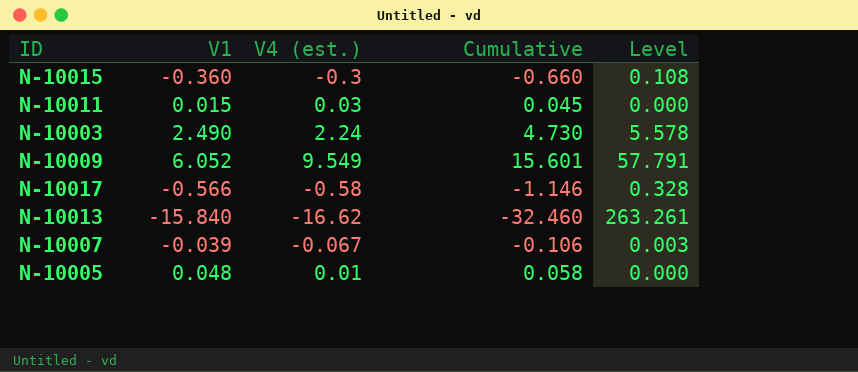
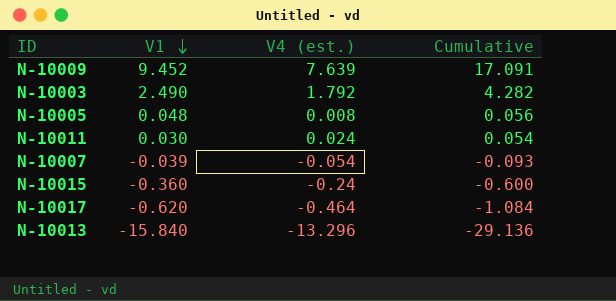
row order: none -> V1 descending
column Level | formula: [V1] * [V4 (est.)] -> none
N-10009 | V1: 6.052 -> 9.452
N-10009 | V4 (est.): 9.549 -> 7.639
N-10009 | Cumulative: 15.601 -> 17.091
N-10003 | V4 (est.): 2.24 -> 1.792
N-10003 | Cumulative: 4.730 -> 4.282
N-10005 | V4 (est.): 0.01 -> 0.008
N-10005 | Cumulative: 0.058 -> 0.056
N-10011 | V1: 0.015 -> 0.030
N-10011 | V4 (est.): 0.03 -> 0.024
N-10011 | Cumulative: 0.045 -> 0.054
N-10007 | V4 (est.): -0.067 -> -0.054
N-10007 | Cumulative: -0.106 -> -0.093
N-10015 | V4 (est.): -0.3 -> -0.24
N-10015 | Cumulative: -0.660 -> -0.600
N-10017 | V1: -0.566 -> -0.620
N-10017 | V4 (est.): -0.58 -> -0.464
N-10017 | Cumulative: -1.146 -> -1.084
N-10013 | V4 (est.): -16.62 -> -13.296
N-10013 | Cumulative: -32.460 -> -29.136

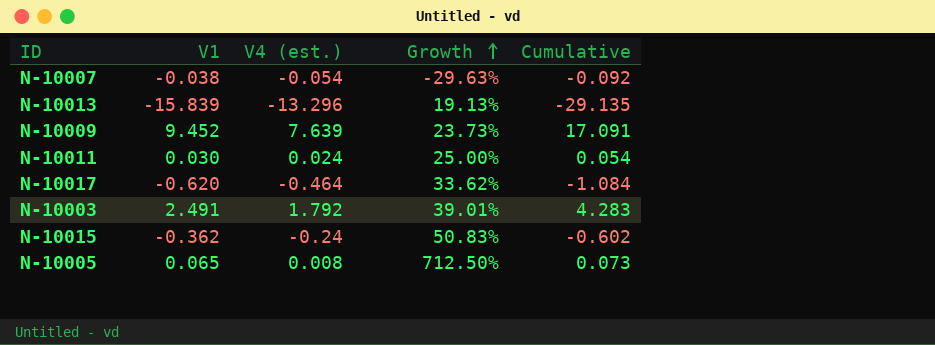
row order: V1 descending -> Growth ascending
column Growth | formula: none -> ([V1] - [V4 (est.)]) / [V4 (est.)]
N-10007 | V1: -0.039 -> -0.038
N-10007 | Cumulative: -0.093 -> -0.092
N-10013 | V1: -15.840 -> -15.839
N-10013 | Cumulative: -29.136 -> -29.135
N-10003 | V1: 2.490 -> 2.491
N-10003 | Cumulative: 4.282 -> 4.283
N-10015 | V1: -0.360 -> -0.362
N-10015 | Cumulative: -0.600 -> -0.602
N-10005 | V1: 0.048 -> 0.065
N-10005 | Cumulative: 0.056 -> 0.073

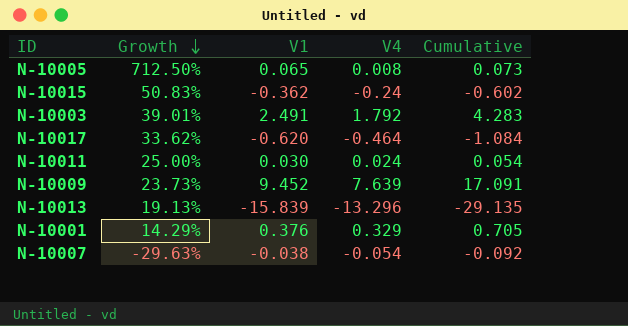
row order: Growth ascending -> Growth descending
column Growth | position: 4 -> 2
column name: V4 (est.) -> V4
row N-10001: none -> 14.29% | 0.376 | 0.329 | 0.705

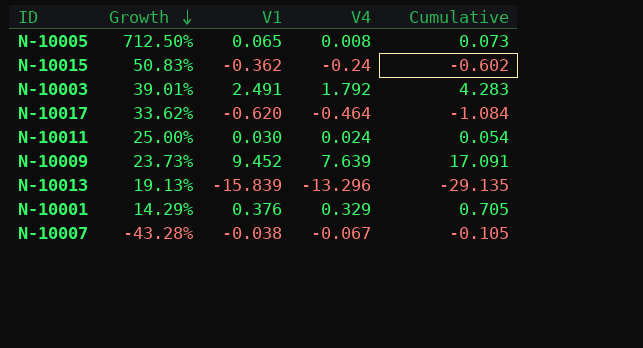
N-10007 | Growth: -29.63% -> -43.28%
N-10007 | V4: -0.054 -> -0.067
N-10007 | Cumulative: -0.092 -> -0.105

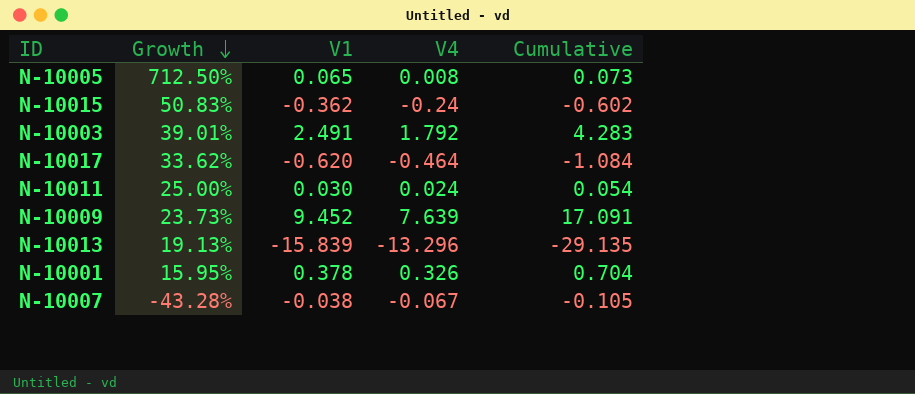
N-10001 | Growth: 14.29% -> 15.95%
N-10001 | V1: 0.376 -> 0.378
N-10001 | V4: 0.329 -> 0.326
N-10001 | Cumulative: 0.705 -> 0.704

